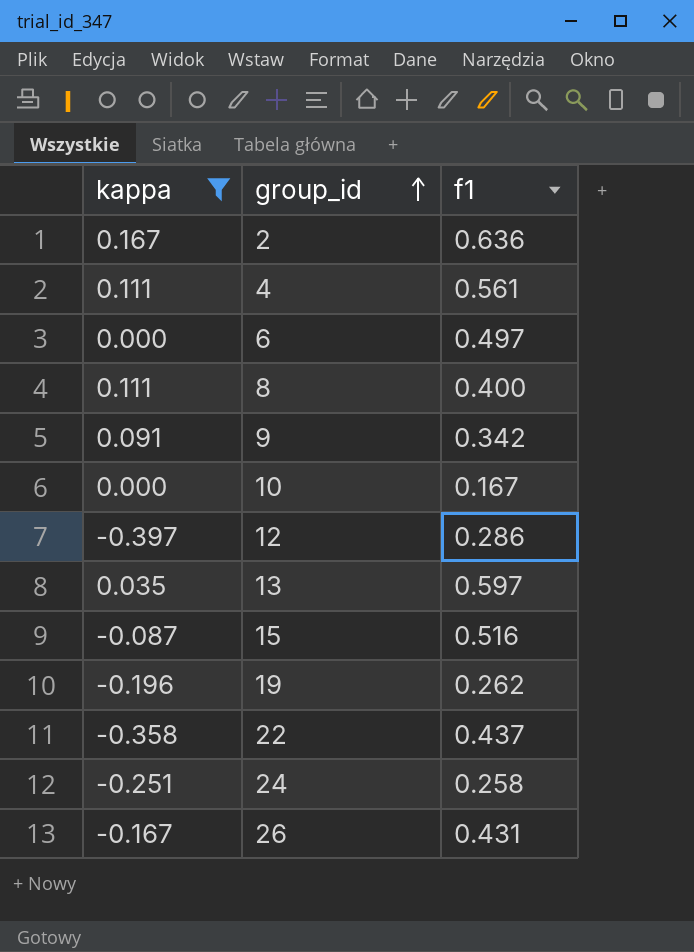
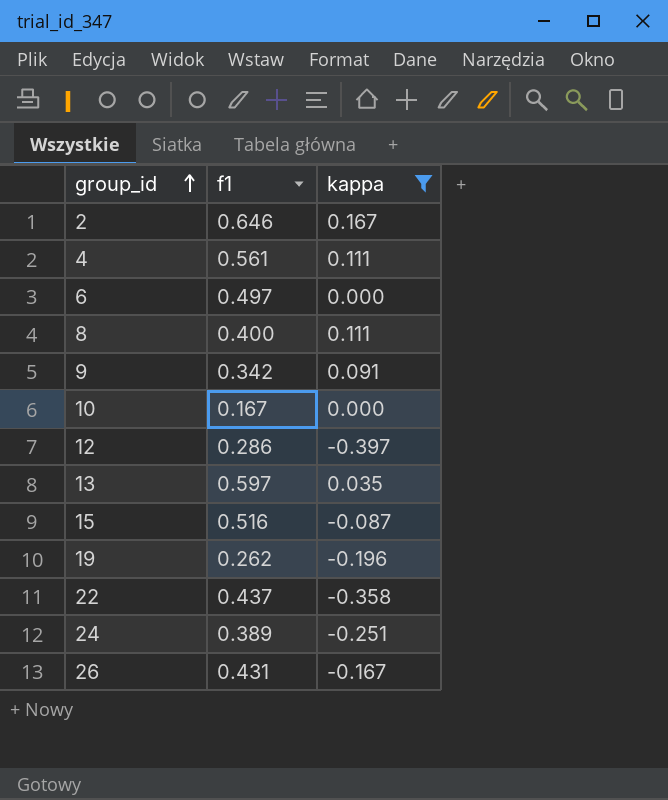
column kappa | position: 1 -> 3
2 | f1: 0.636 -> 0.646
24 | f1: 0.258 -> 0.389

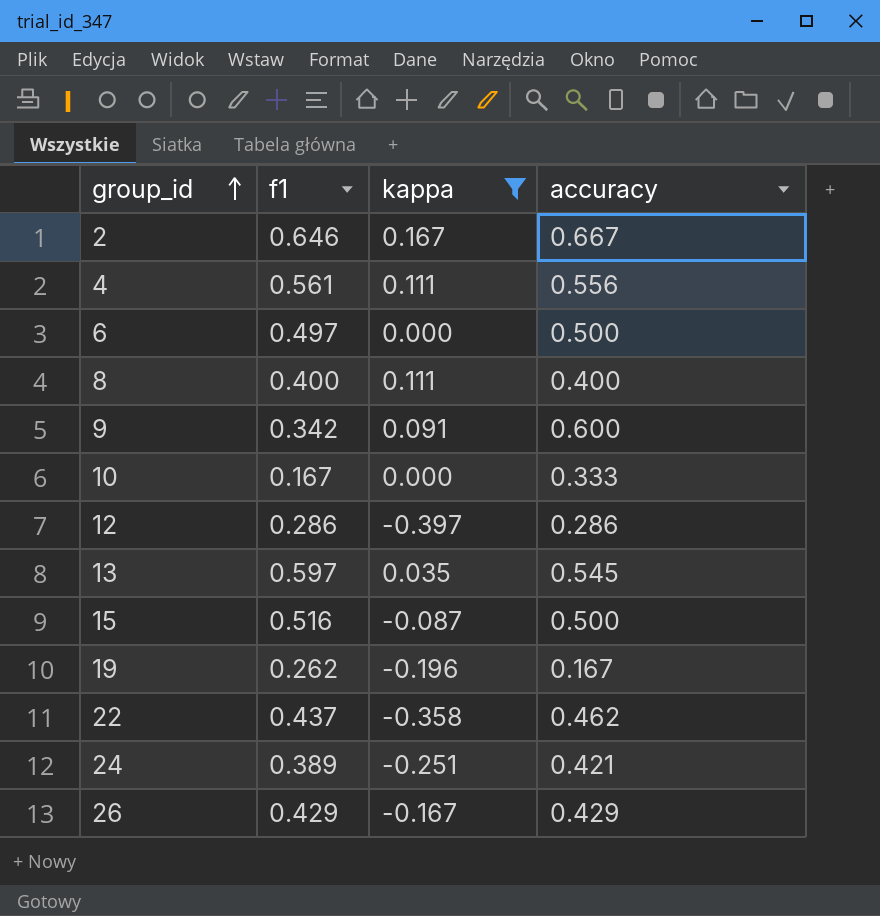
column accuracy | position: none -> 4
26 | f1: 0.431 -> 0.429

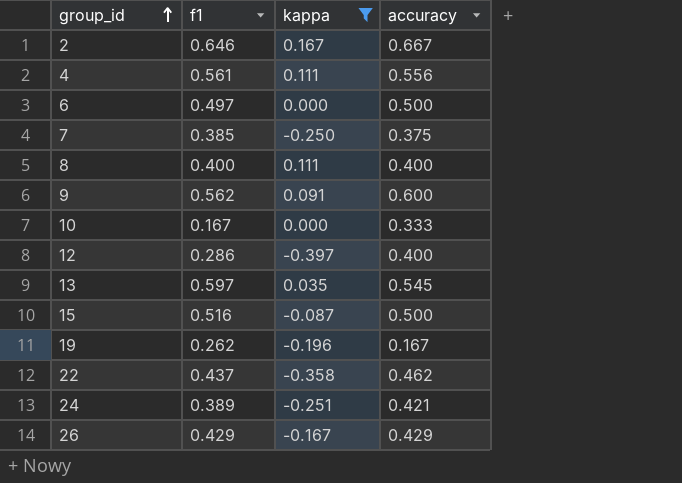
row 7: none -> 0.385 | -0.250 | 0.375
9 | f1: 0.342 -> 0.562
12 | accuracy: 0.286 -> 0.400

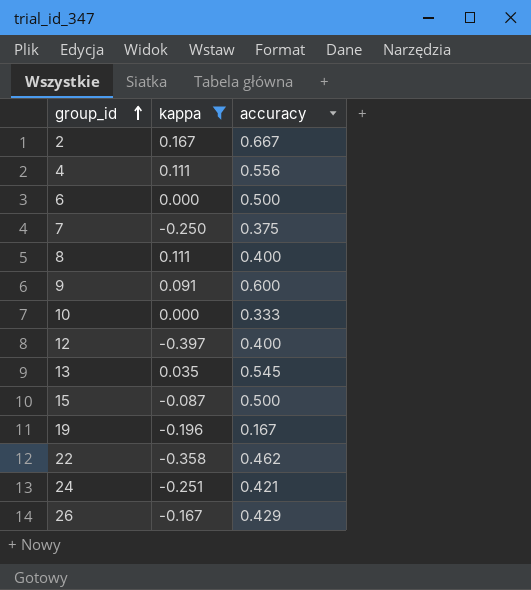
column f1 | position: 2 -> none

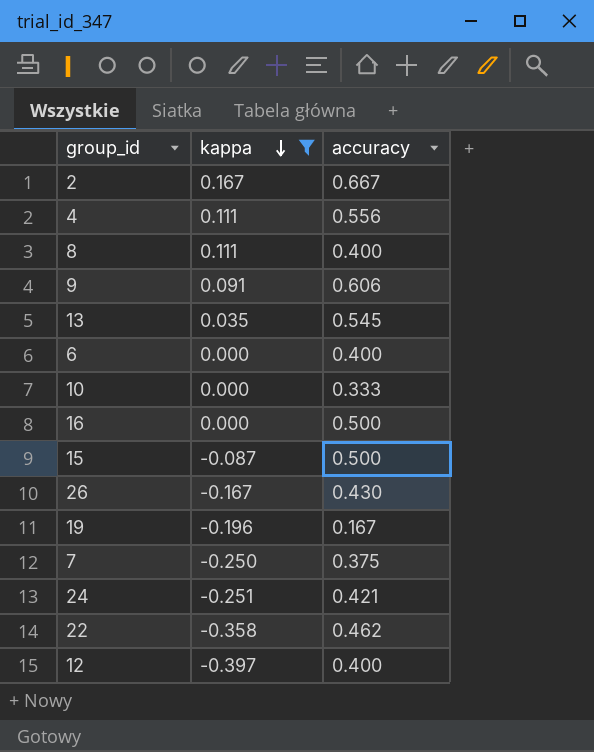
row order: group_id ascending -> kappa descending
9 | accuracy: 0.600 -> 0.606
6 | accuracy: 0.500 -> 0.400
row 16: none -> 0.000 | 0.500
26 | accuracy: 0.429 -> 0.430

